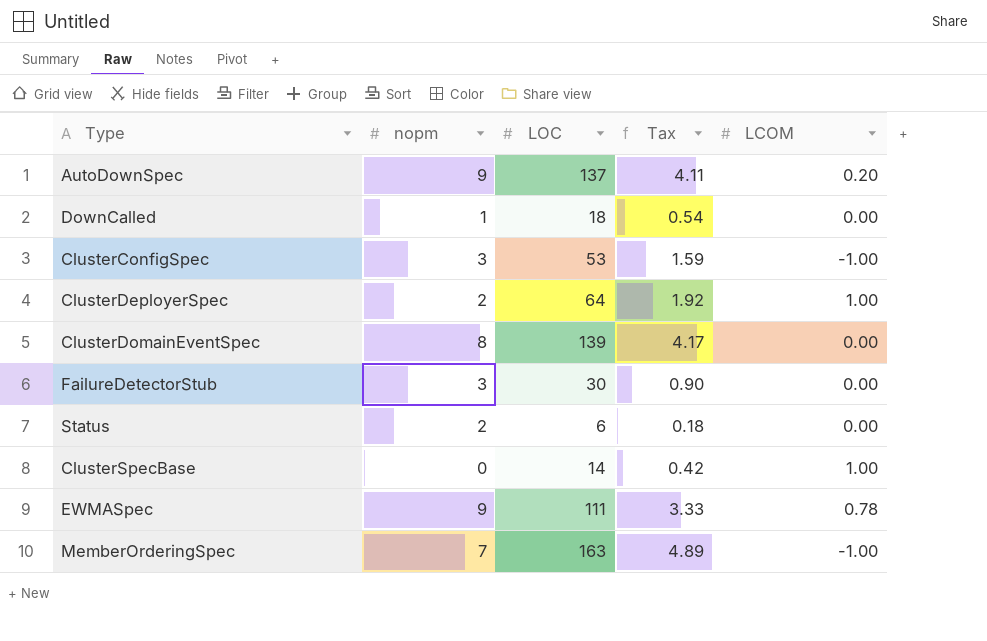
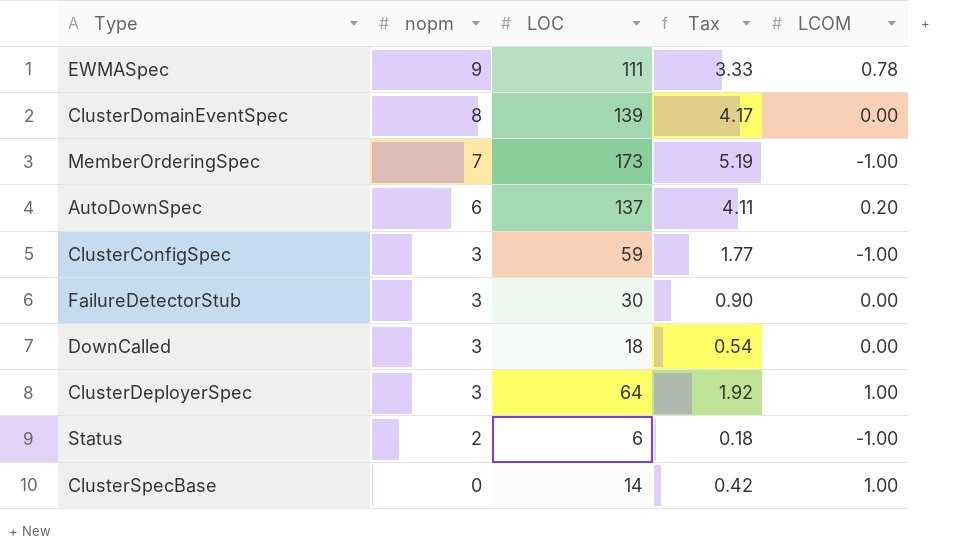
row order: none -> nopm descending
MemberOrderingSpec | LOC: 163 -> 173
MemberOrderingSpec | Tax: 4.89 -> 5.19
AutoDownSpec | nopm: 9 -> 6
ClusterConfigSpec | LOC: 53 -> 59
ClusterConfigSpec | Tax: 1.59 -> 1.77
DownCalled | nopm: 1 -> 3
ClusterDeployerSpec | nopm: 2 -> 3
Status | LCOM: 0.00 -> -1.00

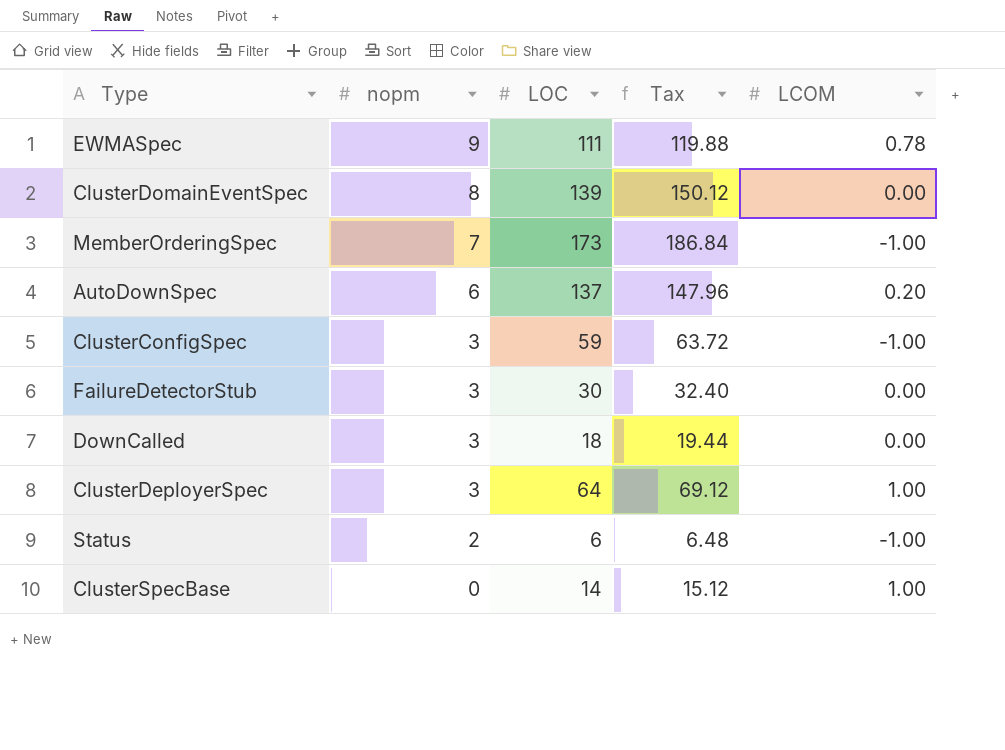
column Tax | formula: [LOC] * 0.03 -> [LOC] * 1.08

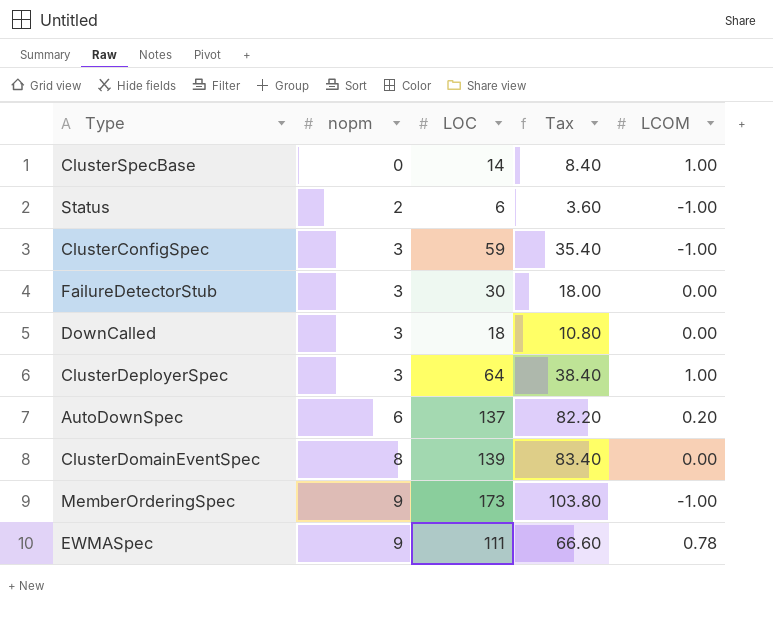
row order: nopm descending -> nopm ascending
column Tax | formula: [LOC] * 1.08 -> [LOC] * 0.6
MemberOrderingSpec | nopm: 7 -> 9

